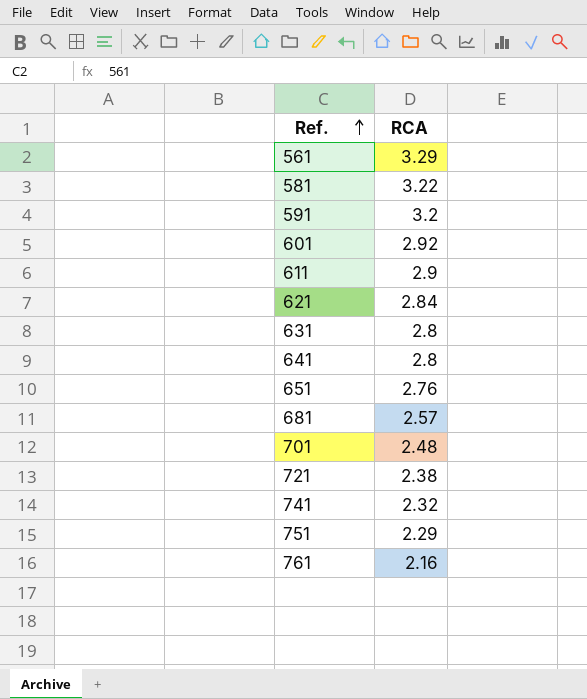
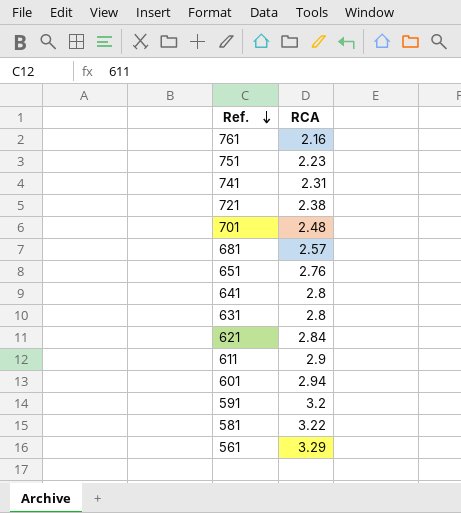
row order: Ref. ascending -> Ref. descending
751 | RCA: 2.29 -> 2.23
741 | RCA: 2.32 -> 2.31
601 | RCA: 2.92 -> 2.94

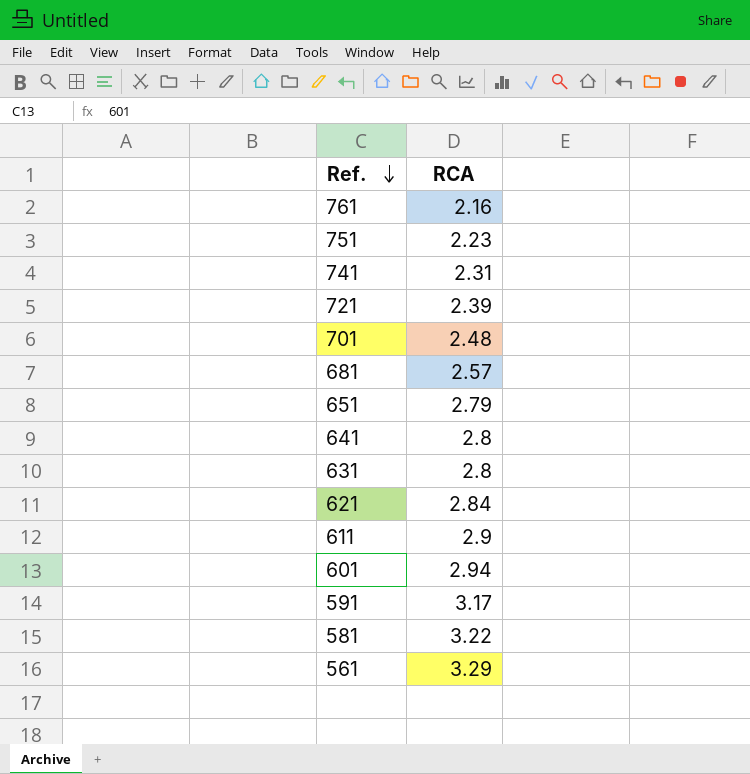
721 | RCA: 2.38 -> 2.39
651 | RCA: 2.76 -> 2.79
591 | RCA: 3.2 -> 3.17

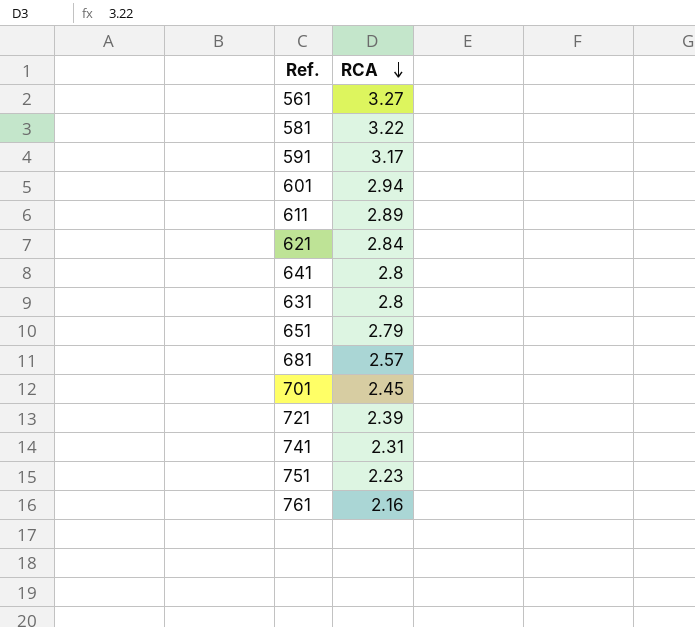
row order: Ref. descending -> RCA descending
561 | RCA: 3.29 -> 3.27
611 | RCA: 2.9 -> 2.89
701 | RCA: 2.48 -> 2.45

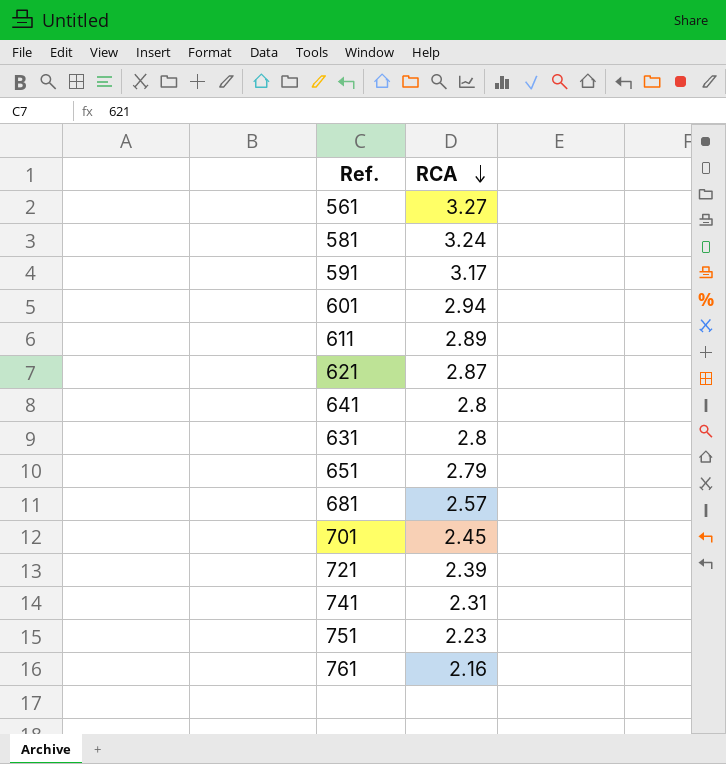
581 | RCA: 3.22 -> 3.24
621 | RCA: 2.84 -> 2.87

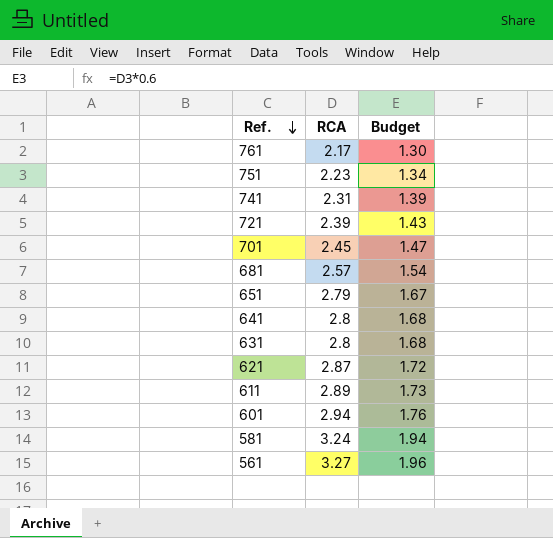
row order: RCA descending -> Ref. descending
column Budget | formula: none -> [RCA] * 0.6
row 591: 3.17 -> none
761 | RCA: 2.16 -> 2.17

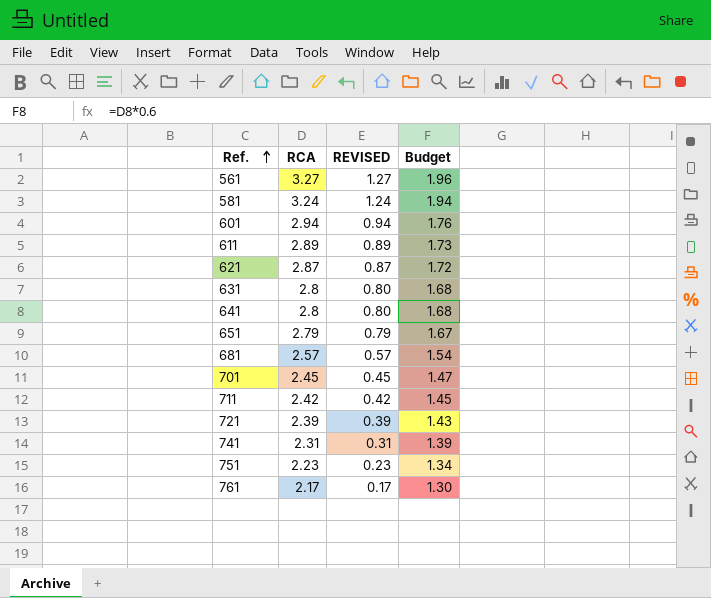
row order: Ref. descending -> Ref. ascending
column REVISED | formula: none -> [RCA] - 2
row 711: none -> 2.42 | 0.42 | 1.45

